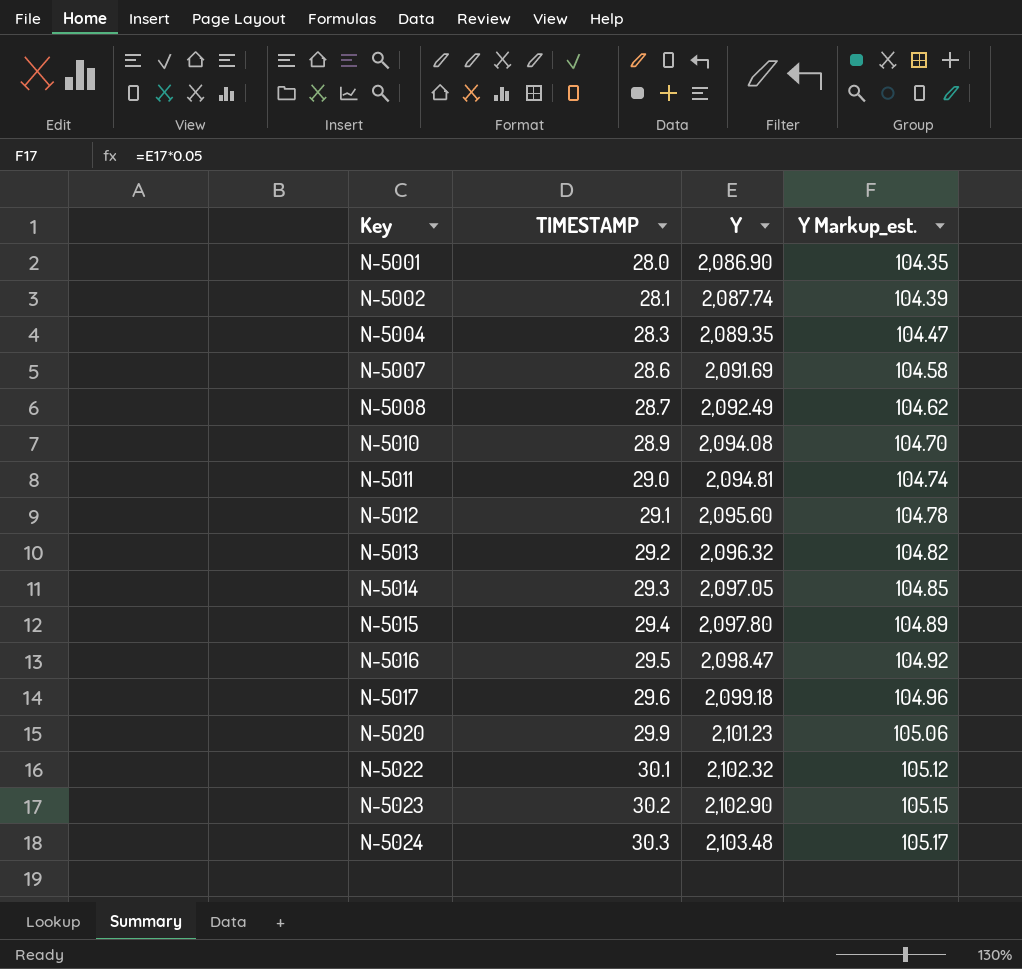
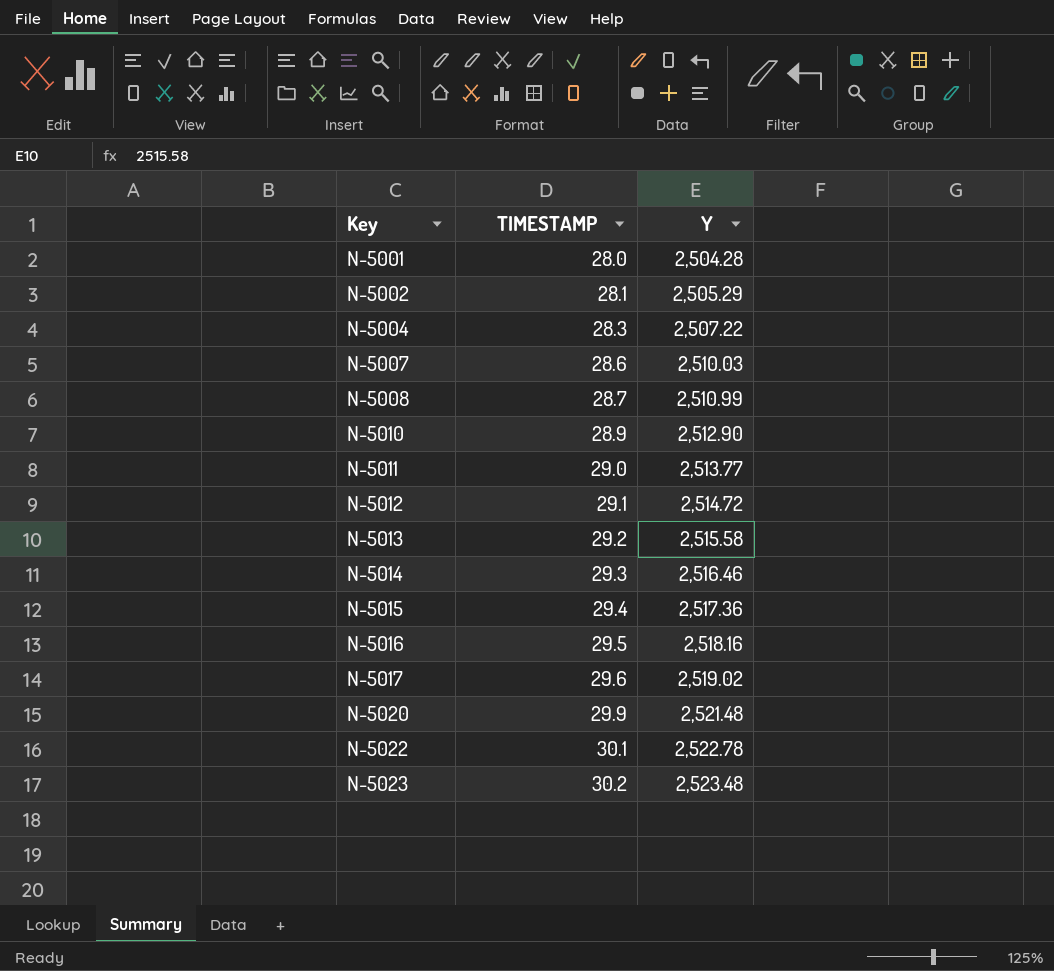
column Y Markup_est. | formula: [Y] * 0.05 -> none
row N-5024: 30.3 | 2,103.48 | 105.17 -> none
N-5001 | Y: 2,086.90 -> 2,504.28
N-5002 | Y: 2,087.74 -> 2,505.29
N-5004 | Y: 2,089.35 -> 2,507.22
N-5007 | Y: 2,091.69 -> 2,510.03
N-5008 | Y: 2,092.49 -> 2,510.99
N-5010 | Y: 2,094.08 -> 2,512.90
N-5011 | Y: 2,094.81 -> 2,513.77
N-5012 | Y: 2,095.60 -> 2,514.72
N-5013 | Y: 2,096.32 -> 2,515.58
N-5014 | Y: 2,097.05 -> 2,516.46
N-5015 | Y: 2,097.80 -> 2,517.36
N-5016 | Y: 2,098.47 -> 2,518.16
N-5017 | Y: 2,099.18 -> 2,519.02
N-5020 | Y: 2,101.23 -> 2,521.48
N-5022 | Y: 2,102.32 -> 2,522.78
N-5023 | Y: 2,102.90 -> 2,523.48

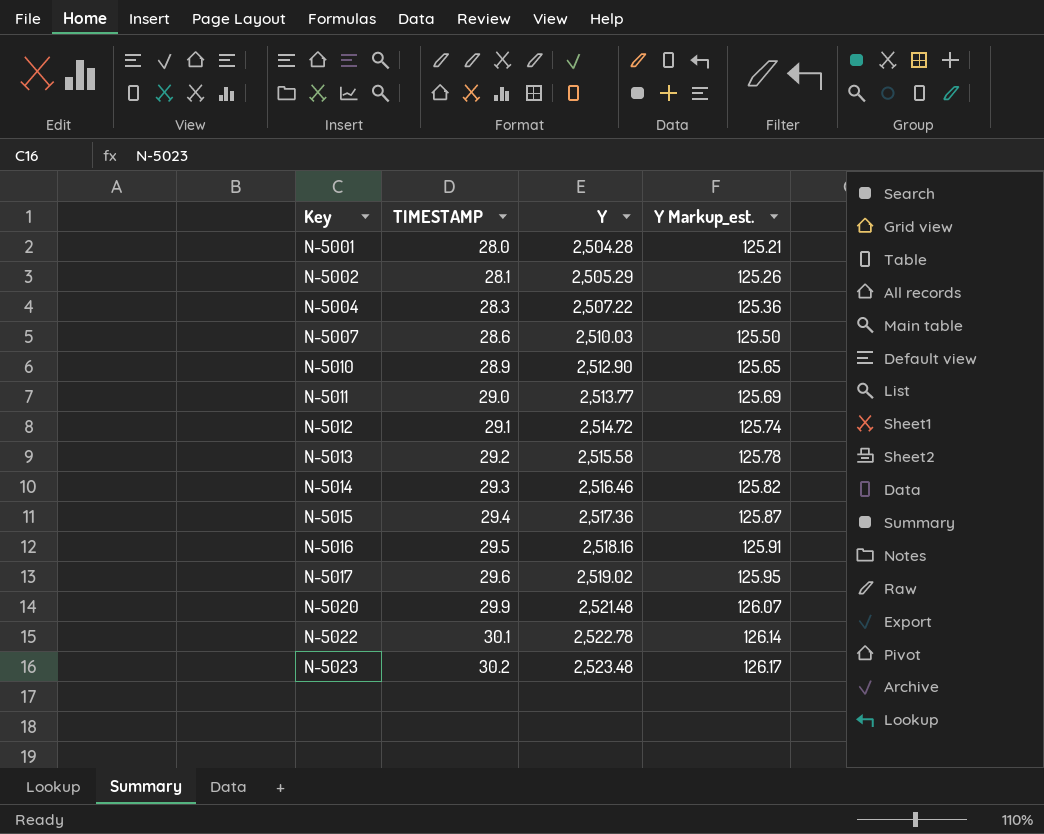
column Y Markup_est. | formula: none -> [Y] * 0.05
row N-5008: 28.7 | 2,510.99 -> none

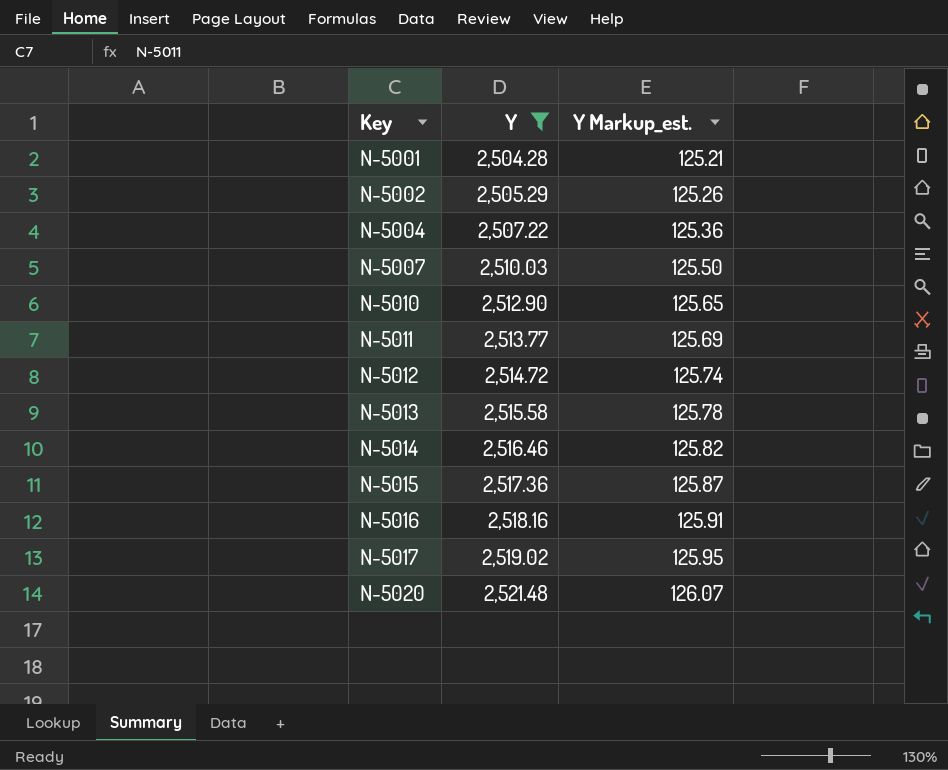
filter: none -> Y <= 2,521.48
column TIMESTAMP | position: 2 -> none

